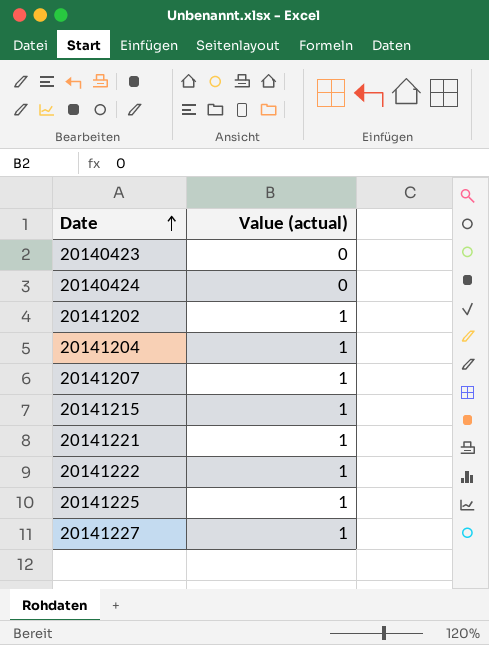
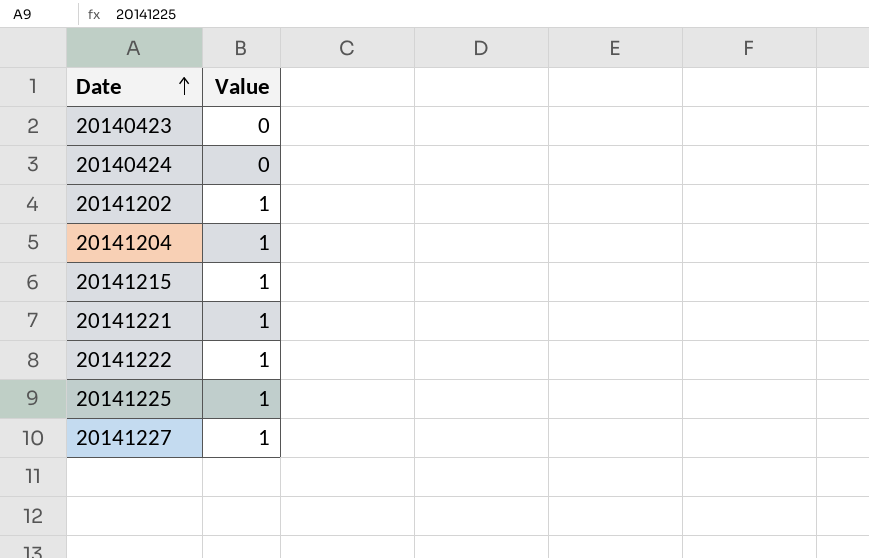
column name: Value (actual) -> Value
row 20141207: 1 -> none

